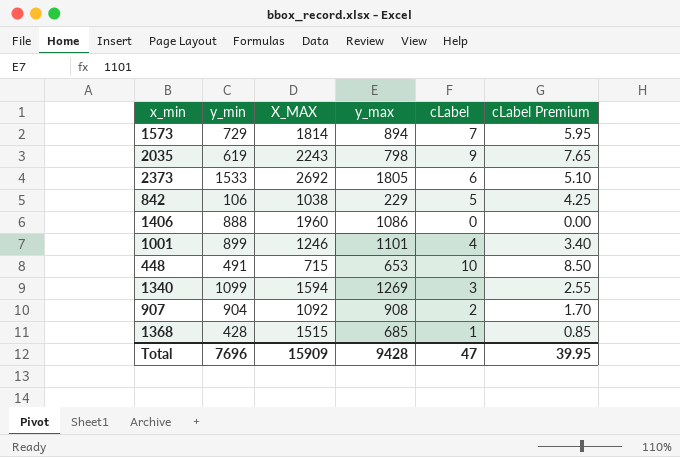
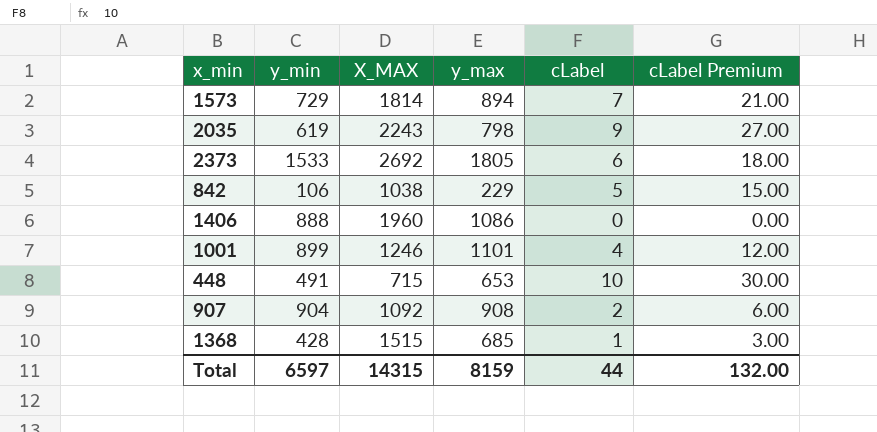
column cLabel Premium | formula: [cLabel] * 0.85 -> [cLabel] * 3
row 1340: 1099 | 1594 | 1269 | 3 | 2.55 -> none
Total | y_min: 7696 -> 6597
Total | X_MAX: 15909 -> 14315
Total | y_max: 9428 -> 8159
Total | cLabel: 47 -> 44
Total | cLabel Premium: 39.95 -> 132.00

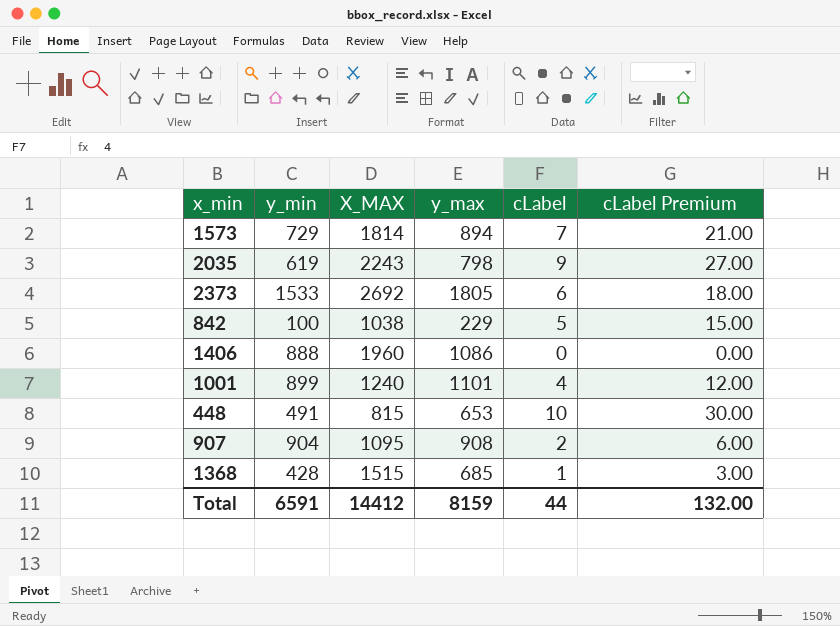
842 | y_min: 106 -> 100
1001 | X_MAX: 1246 -> 1240
448 | X_MAX: 715 -> 815
907 | X_MAX: 1092 -> 1095
Total | y_min: 6597 -> 6591
Total | X_MAX: 14315 -> 14412

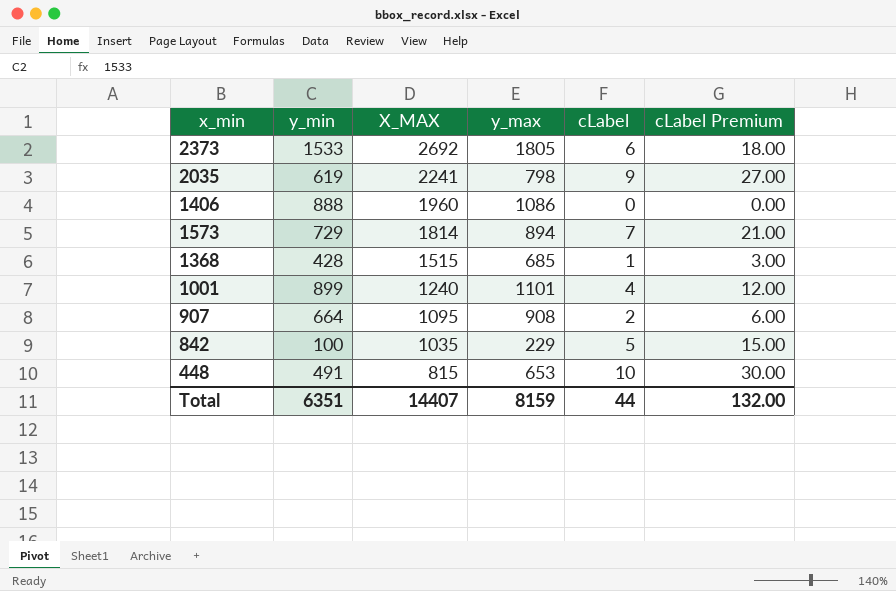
row order: none -> X_MAX descending
2035 | X_MAX: 2243 -> 2241
907 | y_min: 904 -> 664
842 | X_MAX: 1038 -> 1035
Total | y_min: 6591 -> 6351
Total | X_MAX: 14412 -> 14407

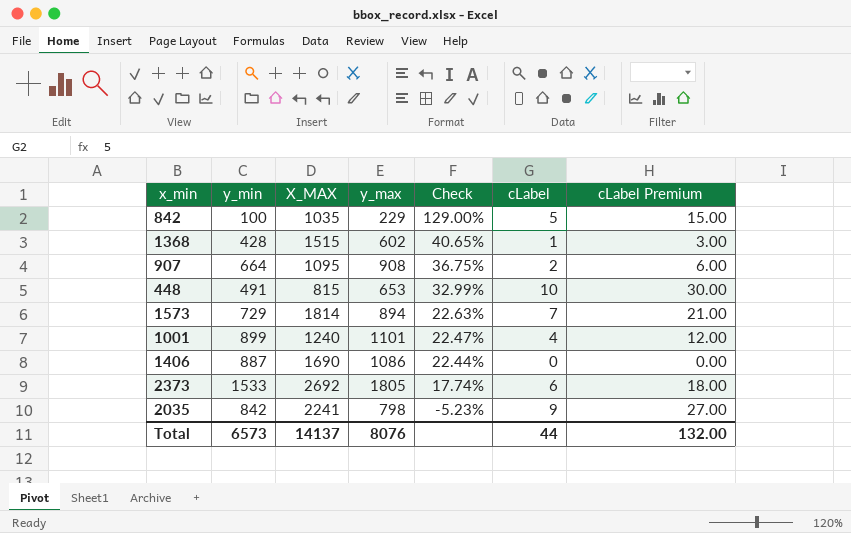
row order: X_MAX descending -> Check descending
column Check | formula: none -> ([y_max] - [y_min]) / [y_min]
1368 | y_max: 685 -> 602
1406 | y_min: 888 -> 887
1406 | X_MAX: 1960 -> 1690
2035 | y_min: 619 -> 842
Total | y_min: 6351 -> 6573
Total | X_MAX: 14407 -> 14137
Total | y_max: 8159 -> 8076

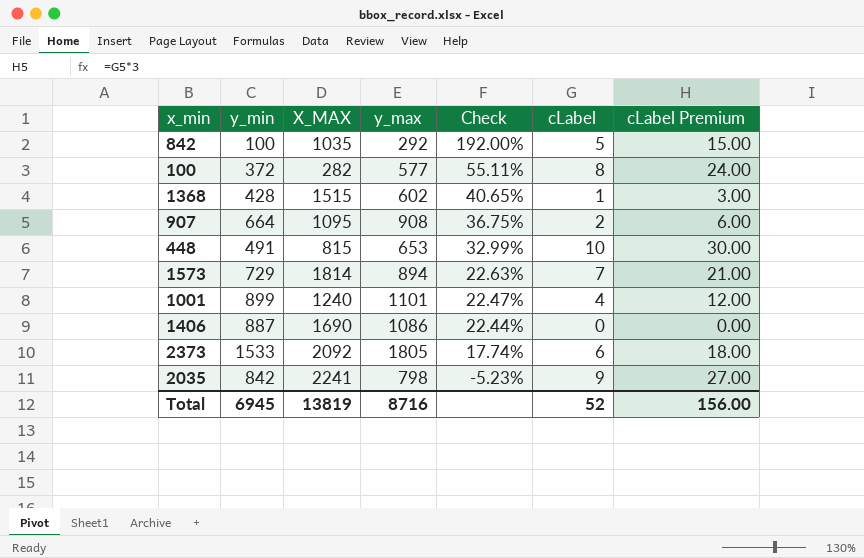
842 | y_max: 229 -> 292
842 | Check: 129.00% -> 192.00%
row 100: none -> 372 | 282 | 577 | 55.11% | 8 | 24.00
2373 | X_MAX: 2692 -> 2092
Total | y_min: 6573 -> 6945
Total | X_MAX: 14137 -> 13819
Total | y_max: 8076 -> 8716
Total | cLabel: 44 -> 52
Total | cLabel Premium: 132.00 -> 156.00

